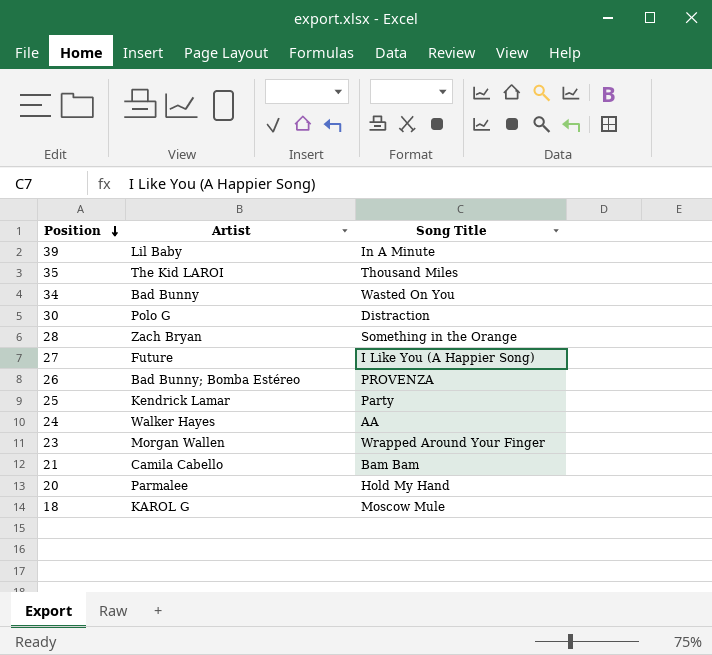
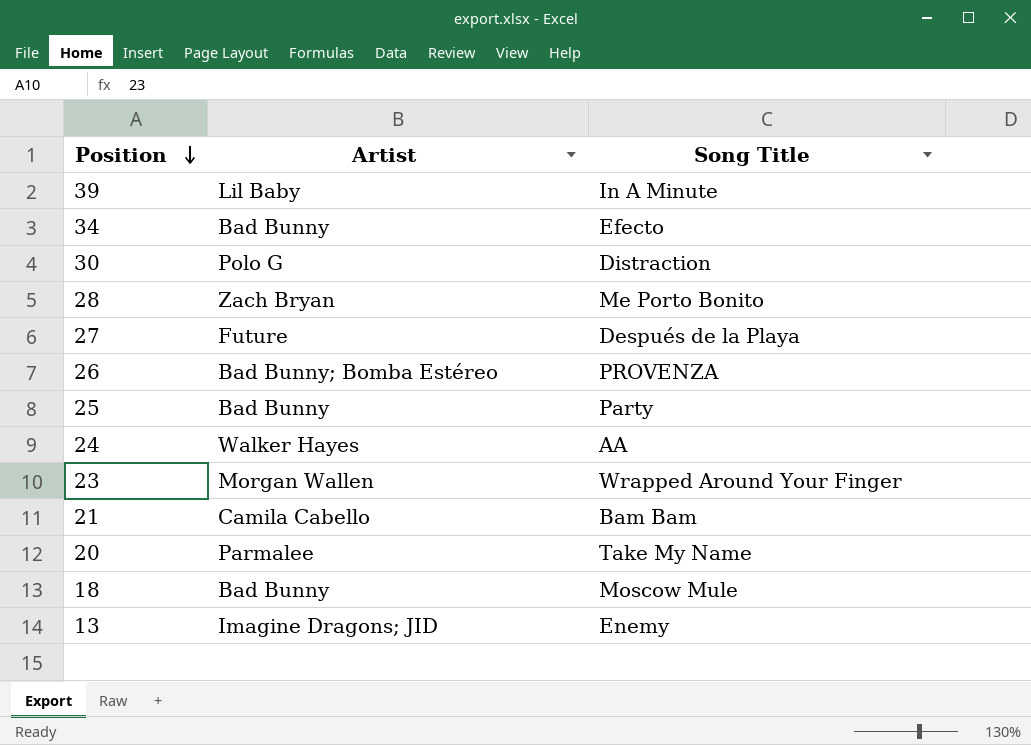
row 35: The Kid LAROI | Thousand Miles -> none
34 | Song Title: Wasted On You -> Efecto
28 | Song Title: Something in the Orange -> Me Porto Bonito
27 | Song Title: I Like You (A Happier Song) -> Después de la Playa
25 | Artist: Kendrick Lamar -> Bad Bunny
20 | Song Title: Hold My Hand -> Take My Name
18 | Artist: KAROL G -> Bad Bunny
row 13: none -> Imagine Dragons; JID | Enemy

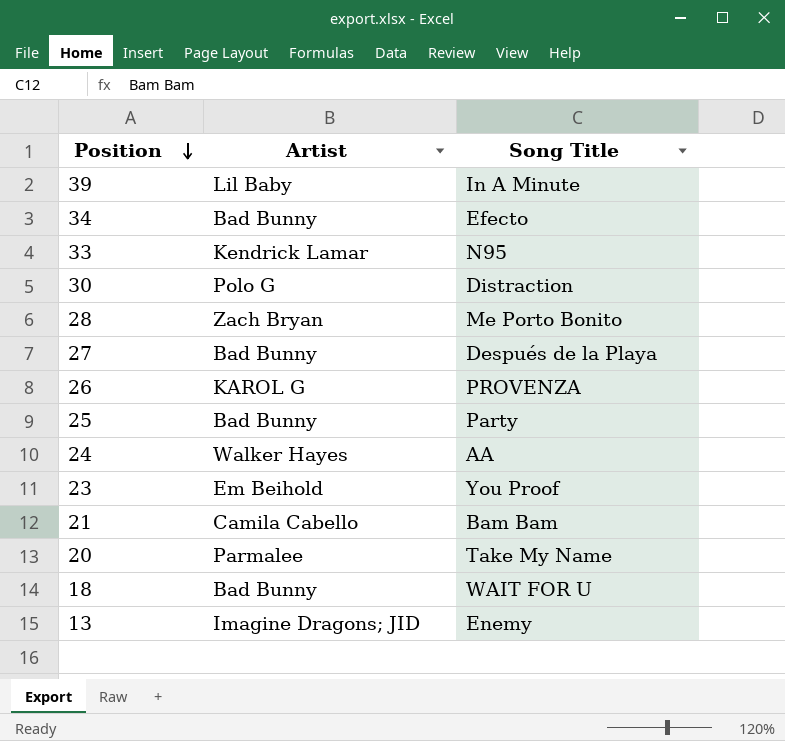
row 33: none -> Kendrick Lamar | N95
27 | Artist: Future -> Bad Bunny
26 | Artist: Bad Bunny; Bomba Estéreo -> KAROL G
23 | Artist: Morgan Wallen -> Em Beihold
23 | Song Title: Wrapped Around Your Finger -> You Proof
18 | Song Title: Moscow Mule -> WAIT FOR U

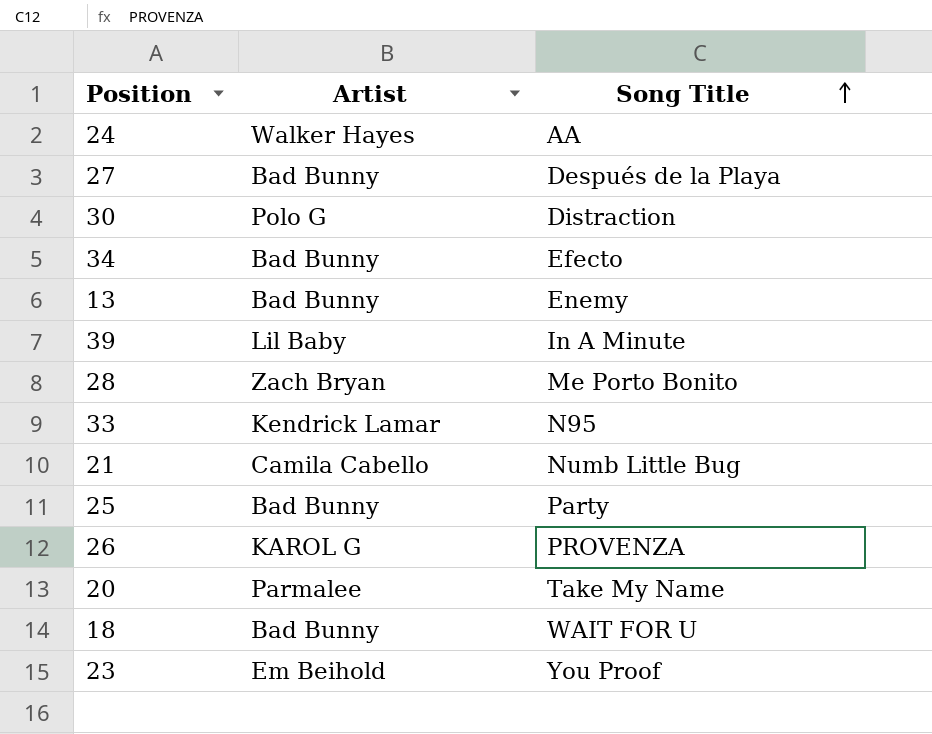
row order: Position descending -> Song Title ascending
13 | Artist: Imagine Dragons; JID -> Bad Bunny
21 | Song Title: Bam Bam -> Numb Little Bug

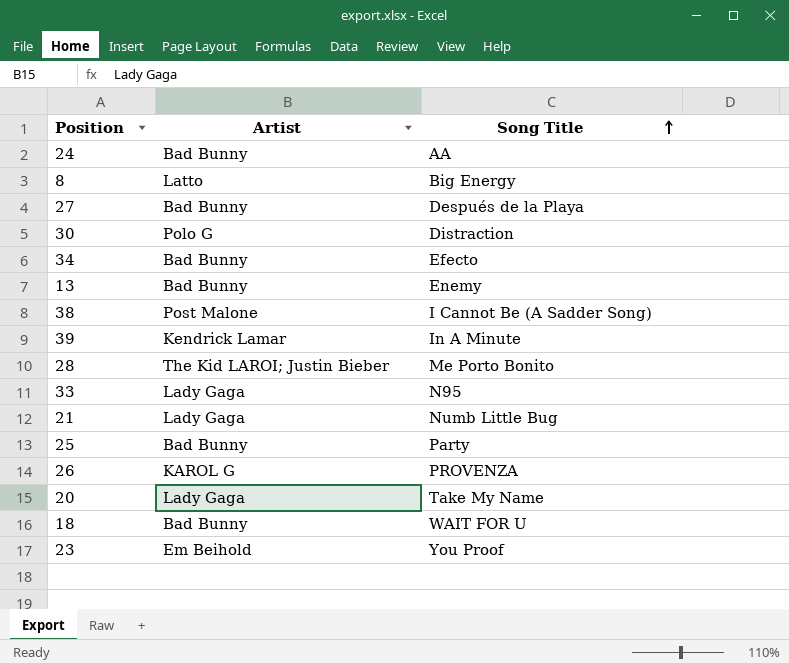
24 | Artist: Walker Hayes -> Bad Bunny
row 8: none -> Latto | Big Energy
row 38: none -> Post Malone | I Cannot Be (A Sadder Song)
39 | Artist: Lil Baby -> Kendrick Lamar
28 | Artist: Zach Bryan -> The Kid LAROI; Justin Bieber
33 | Artist: Kendrick Lamar -> Lady Gaga
21 | Artist: Camila Cabello -> Lady Gaga
20 | Artist: Parmalee -> Lady Gaga

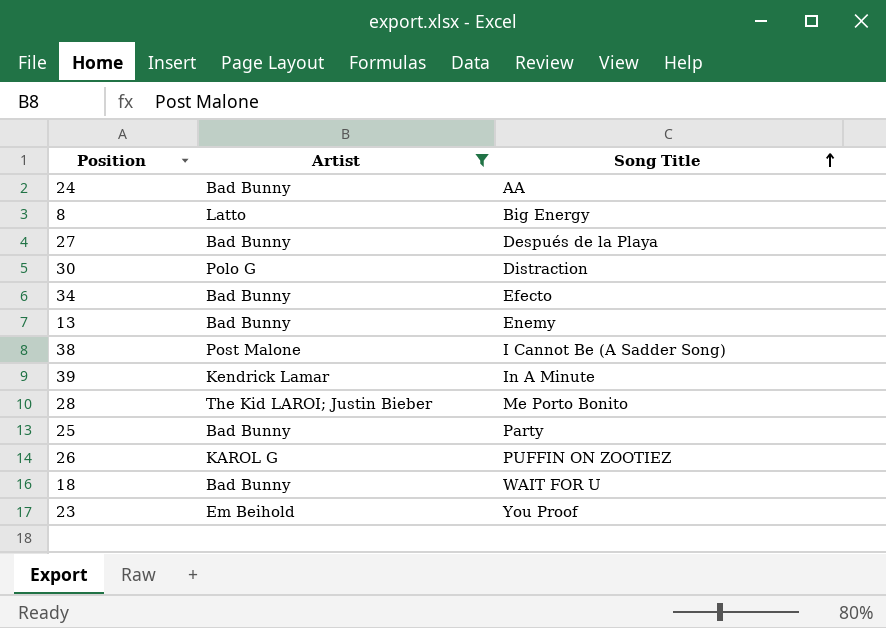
filter: none -> Artist != Lady Gaga
26 | Song Title: PROVENZA -> PUFFIN ON ZOOTIEZ

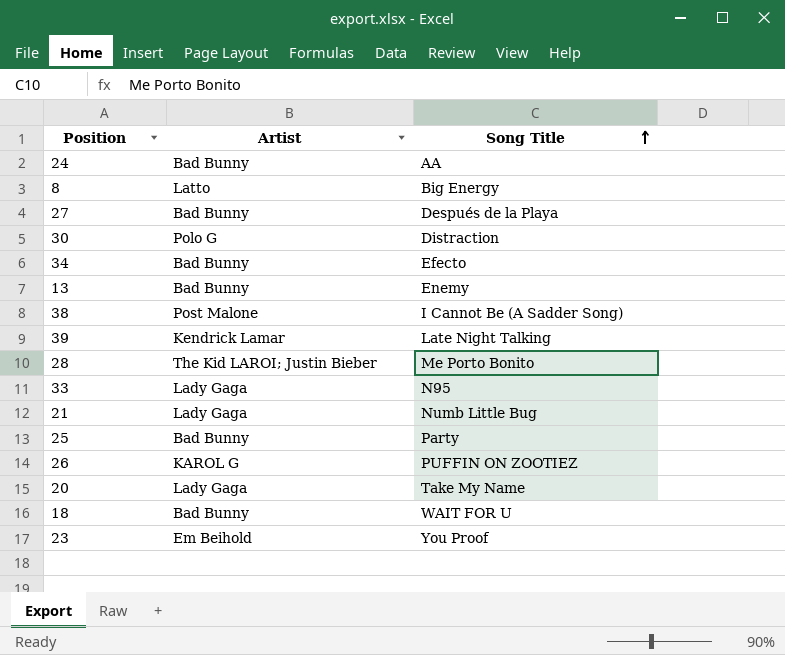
filter: Artist != Lady Gaga -> none
39 | Song Title: In A Minute -> Late Night Talking

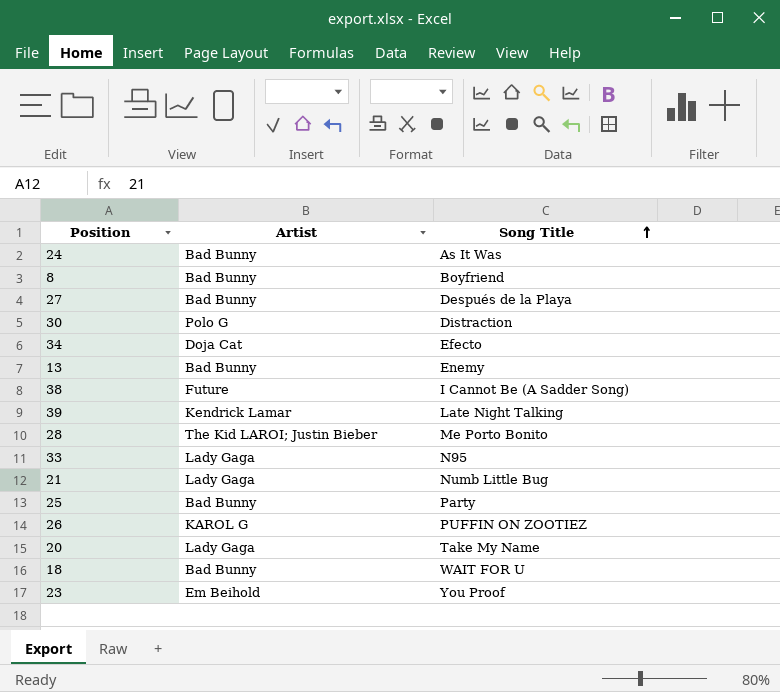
24 | Song Title: AA -> As It Was
8 | Artist: Latto -> Bad Bunny
8 | Song Title: Big Energy -> Boyfriend
34 | Artist: Bad Bunny -> Doja Cat
38 | Artist: Post Malone -> Future

